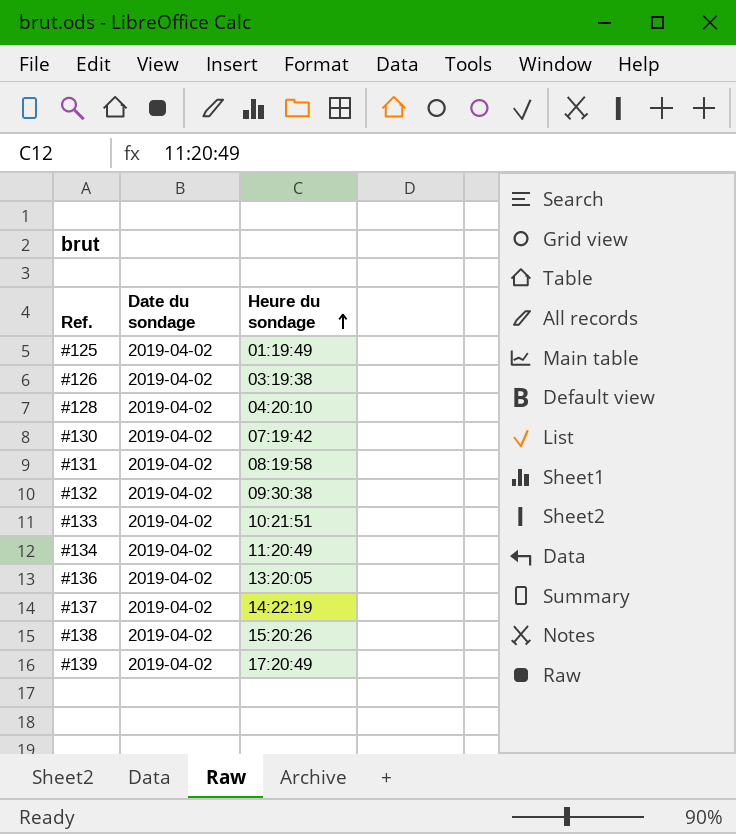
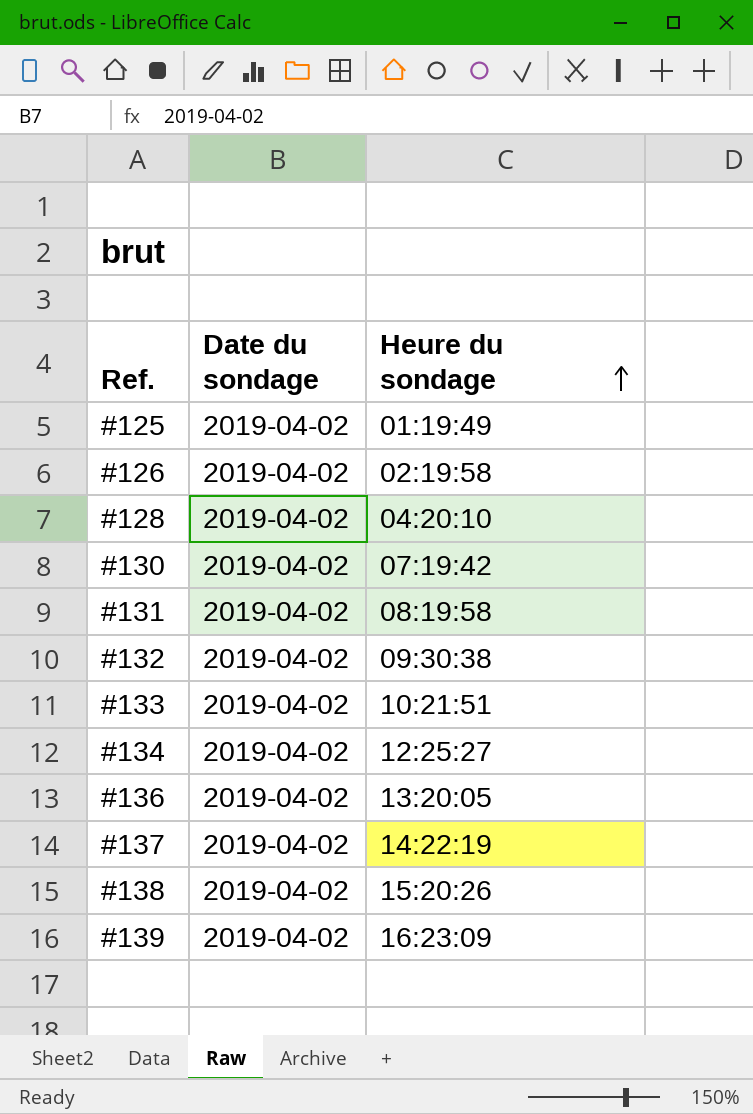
#126 | Heure du sondage: 03:19:38 -> 02:19:58
#134 | Heure du sondage: 11:20:49 -> 12:25:27
#139 | Heure du sondage: 17:20:49 -> 16:23:09

